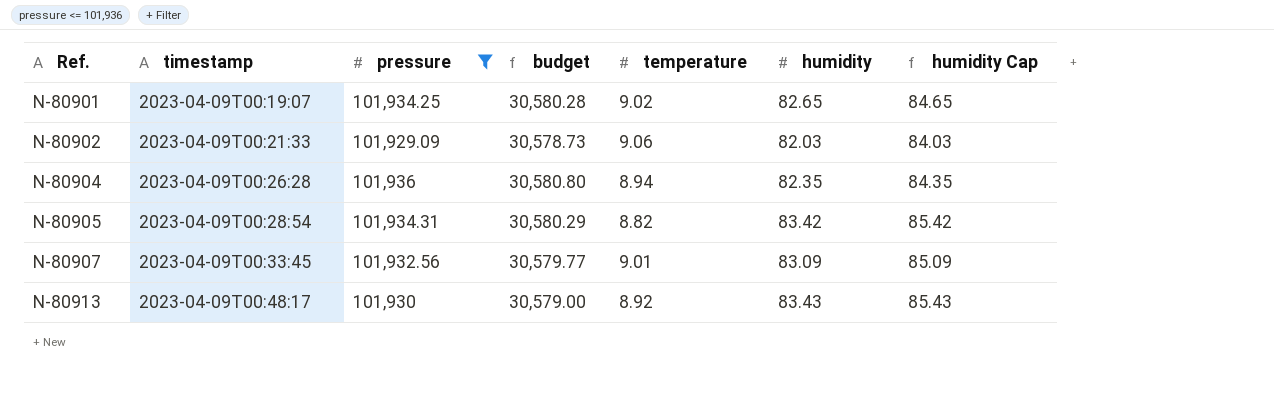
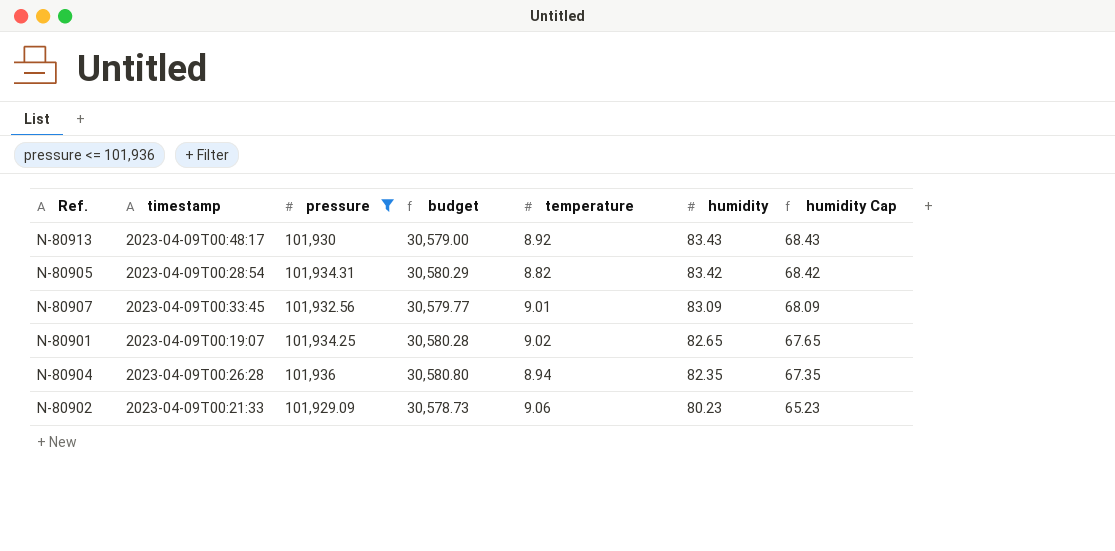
row order: Ref. ascending -> humidity descending
column humidity Cap | formula: [humidity] + 2 -> [humidity] - 15
N-80902 | humidity: 82.03 -> 80.23

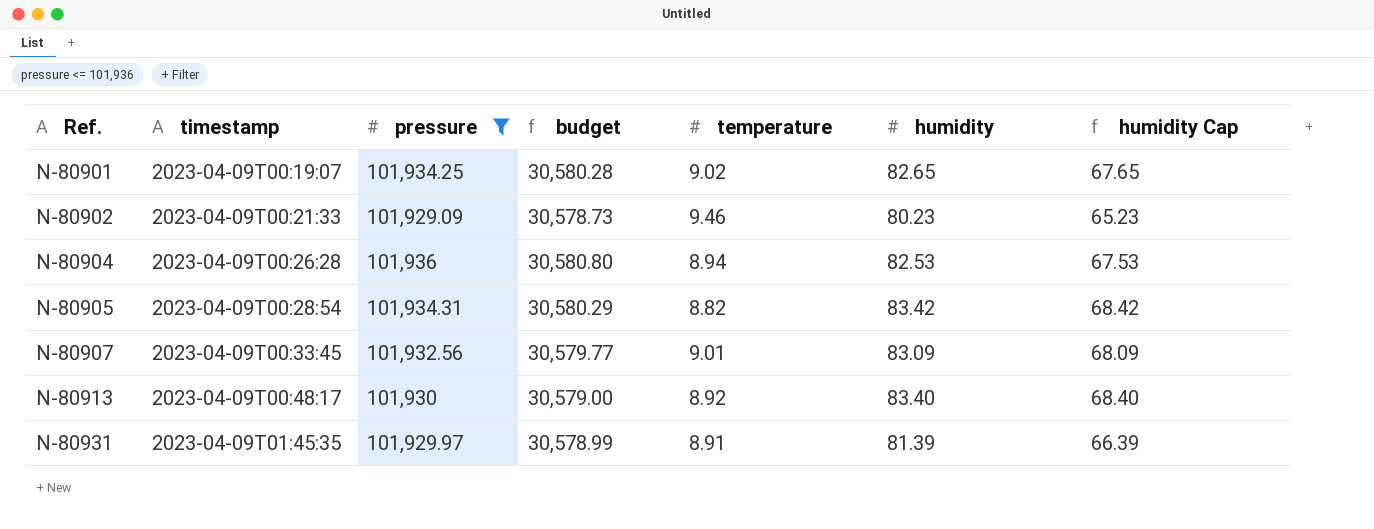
row order: humidity descending -> Ref. ascending
N-80902 | temperature: 9.06 -> 9.46
N-80904 | humidity: 82.35 -> 82.53
N-80904 | humidity Cap: 67.35 -> 67.53
N-80913 | humidity: 83.43 -> 83.40
N-80913 | humidity Cap: 68.43 -> 68.40
row N-80931: none -> 2023-04-09T01:45:35 | 101,929.97 | 30,578.99 | 8.91 | 81.39 | 66.39

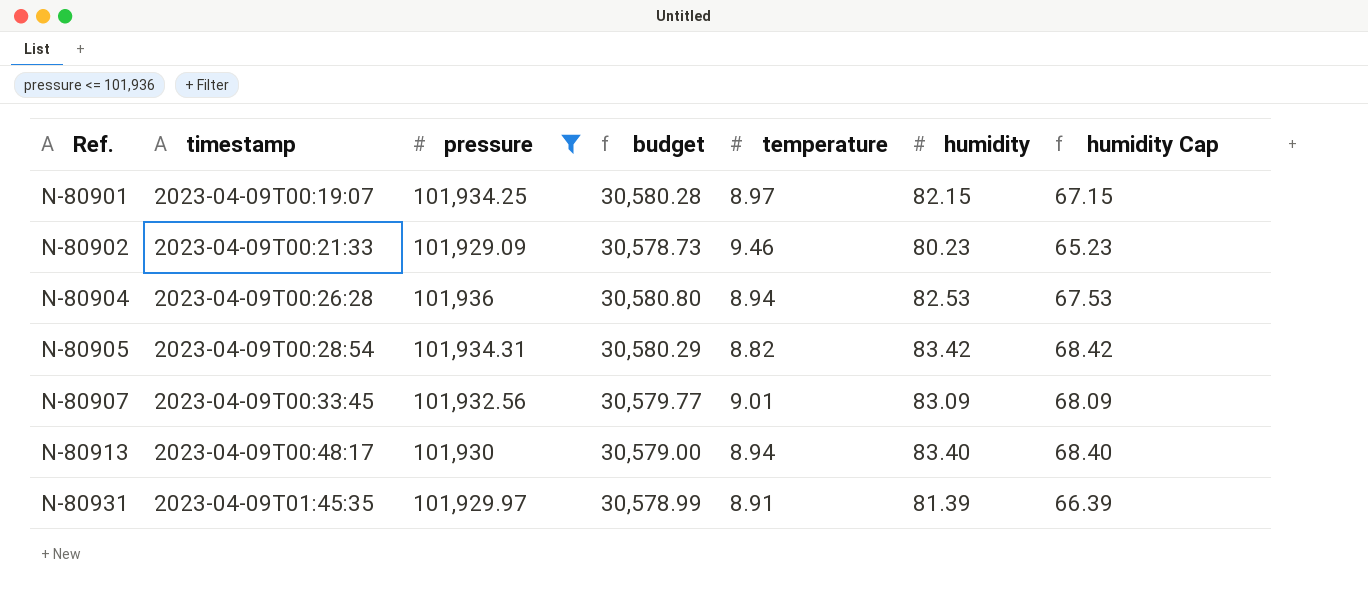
N-80901 | temperature: 9.02 -> 8.97
N-80901 | humidity: 82.65 -> 82.15
N-80901 | humidity Cap: 67.65 -> 67.15
N-80913 | temperature: 8.92 -> 8.94

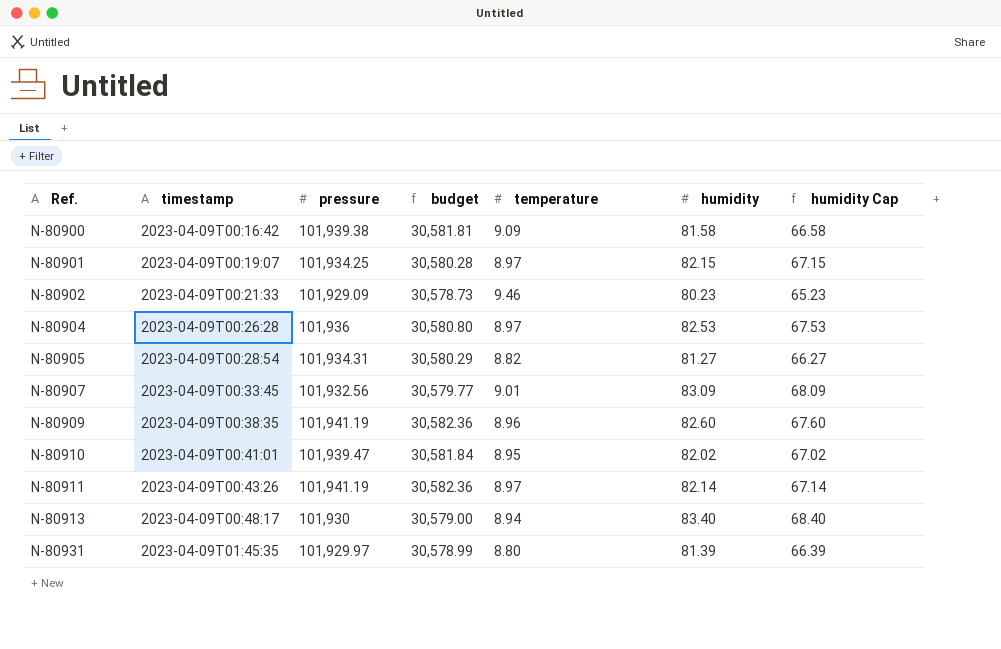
filter: pressure <= 101,936 -> none
N-80904 | temperature: 8.94 -> 8.97
N-80905 | humidity: 83.42 -> 81.27
N-80905 | humidity Cap: 68.42 -> 66.27
N-80931 | temperature: 8.91 -> 8.80

